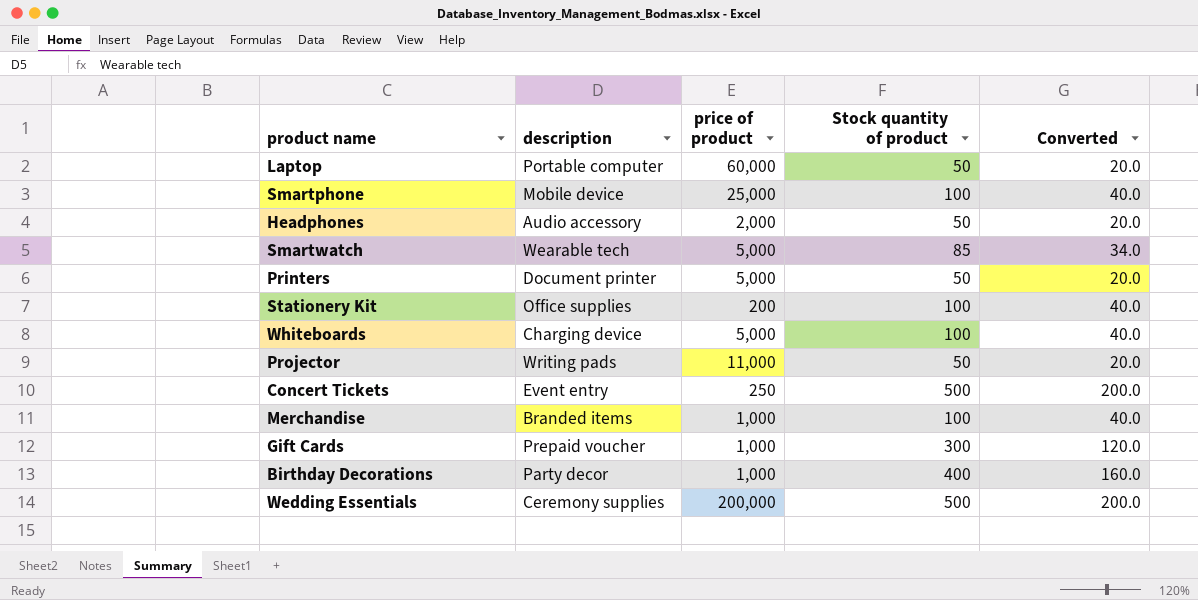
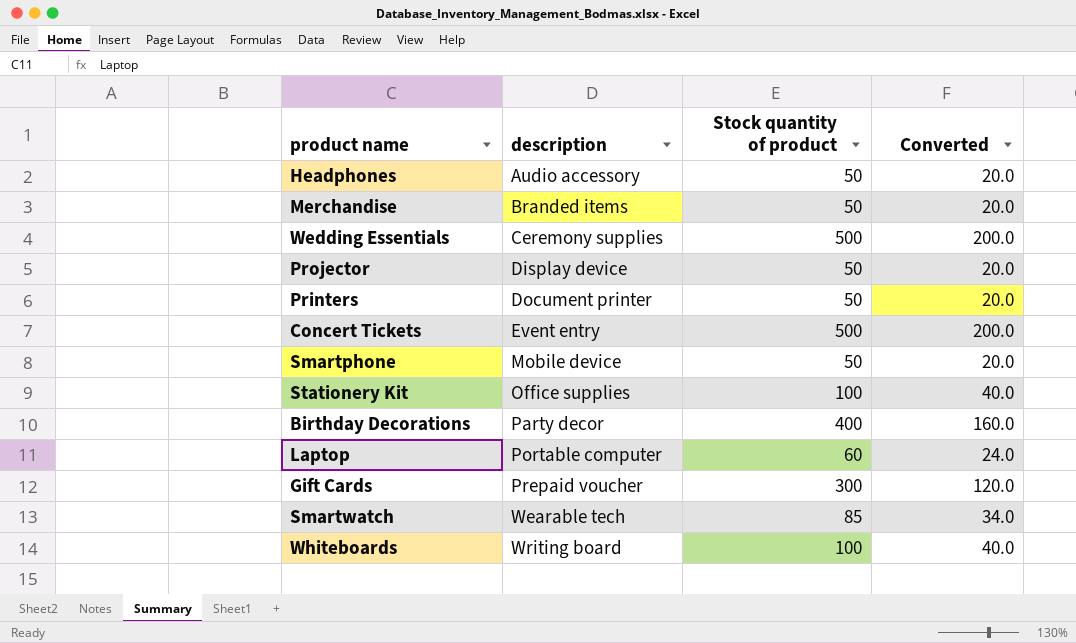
row order: none -> description ascending
column price of product | position: 3 -> none
Merchandise | Stock quantity of product: 100 -> 50
Merchandise | Converted: 40.0 -> 20.0
Projector | description: Writing pads -> Display device
Smartphone | Stock quantity of product: 100 -> 50
Smartphone | Converted: 40.0 -> 20.0
Laptop | Stock quantity of product: 50 -> 60
Laptop | Converted: 20.0 -> 24.0
Whiteboards | description: Charging device -> Writing board

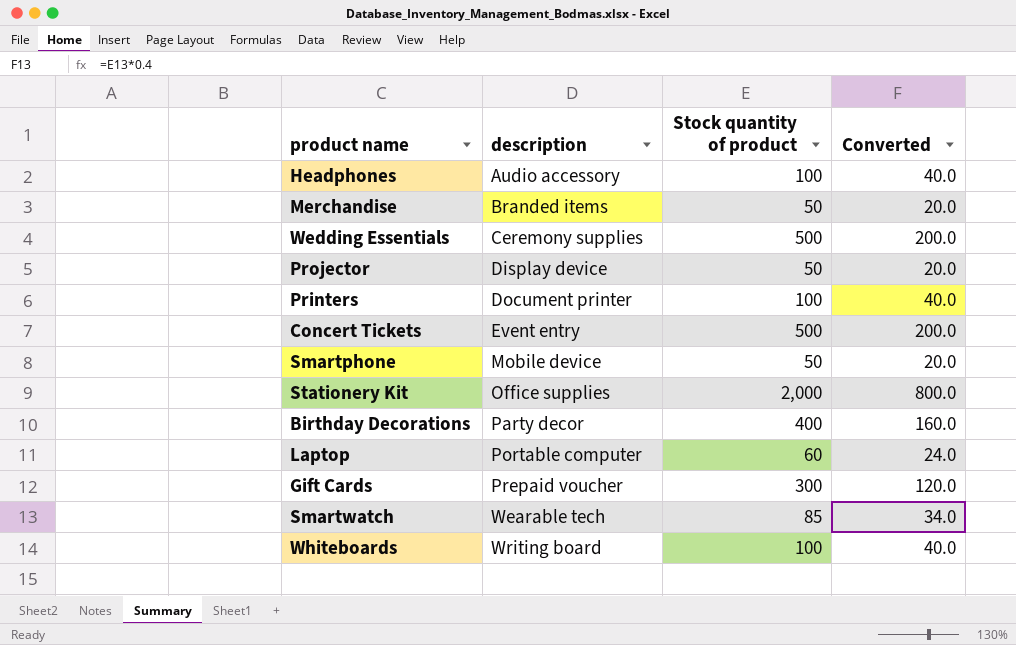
Headphones | Stock quantity of product: 50 -> 100
Headphones | Converted: 20.0 -> 40.0
Printers | Stock quantity of product: 50 -> 100
Printers | Converted: 20.0 -> 40.0
Stationery Kit | Stock quantity of product: 100 -> 2,000
Stationery Kit | Converted: 40.0 -> 800.0

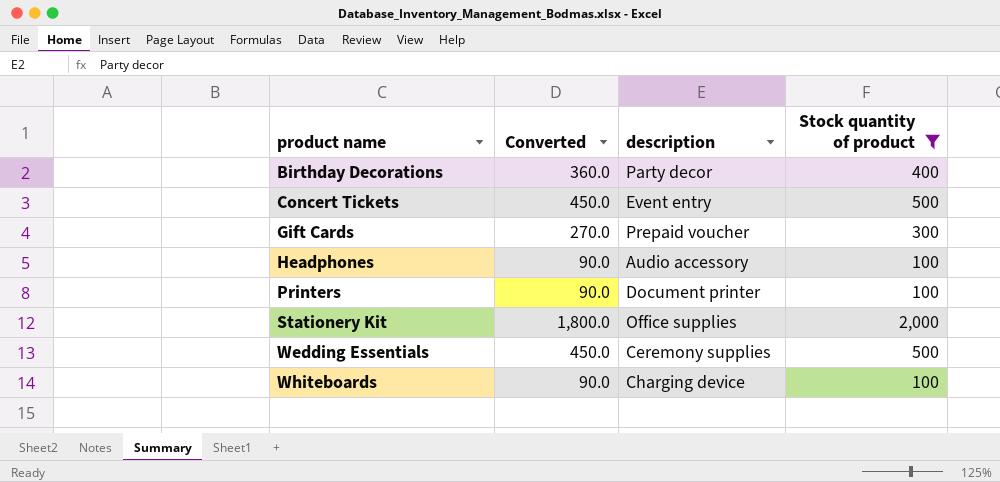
filter: none -> Stock quantity of product >= 100
row order: description ascending -> product name ascending
column Converted | formula: [Stock quantity of product] * 0.4 -> [Stock quantity of product] * 0.9
column Converted | position: 4 -> 2
Whiteboards | description: Writing board -> Charging device

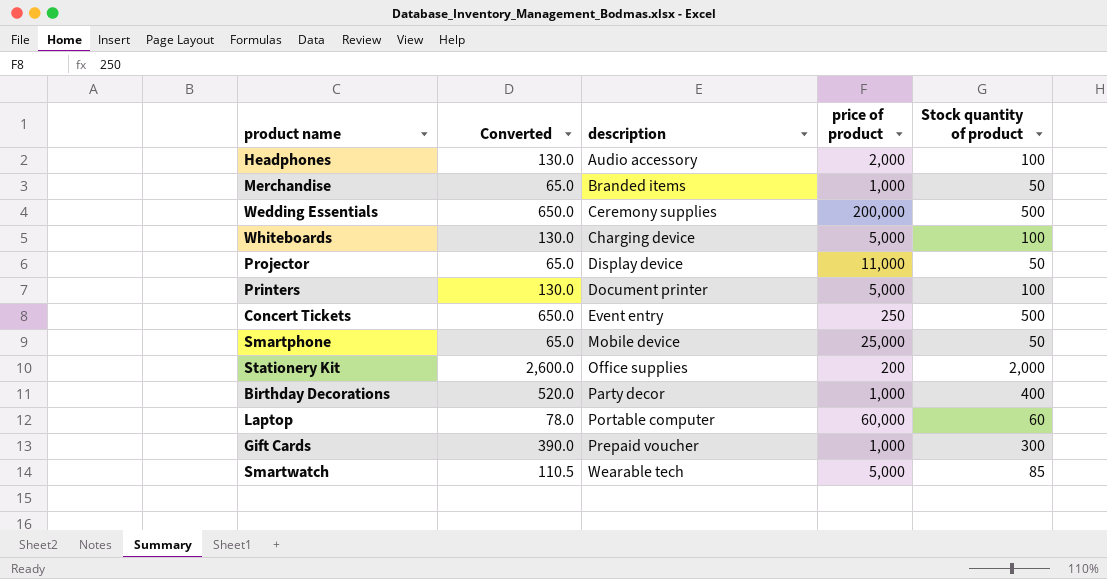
filter: Stock quantity of product >= 100 -> none
row order: product name ascending -> description ascending
column Converted | formula: [Stock quantity of product] * 0.9 -> [Stock quantity of product] * 1.3
column price of product | position: none -> 4

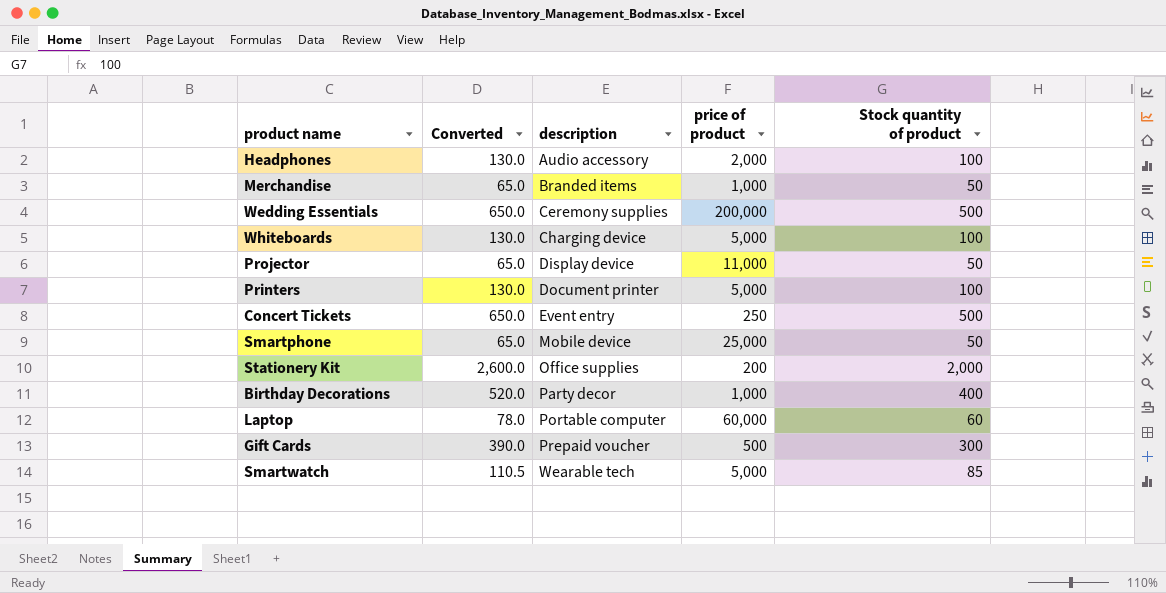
Gift Cards | price of product: 1,000 -> 500

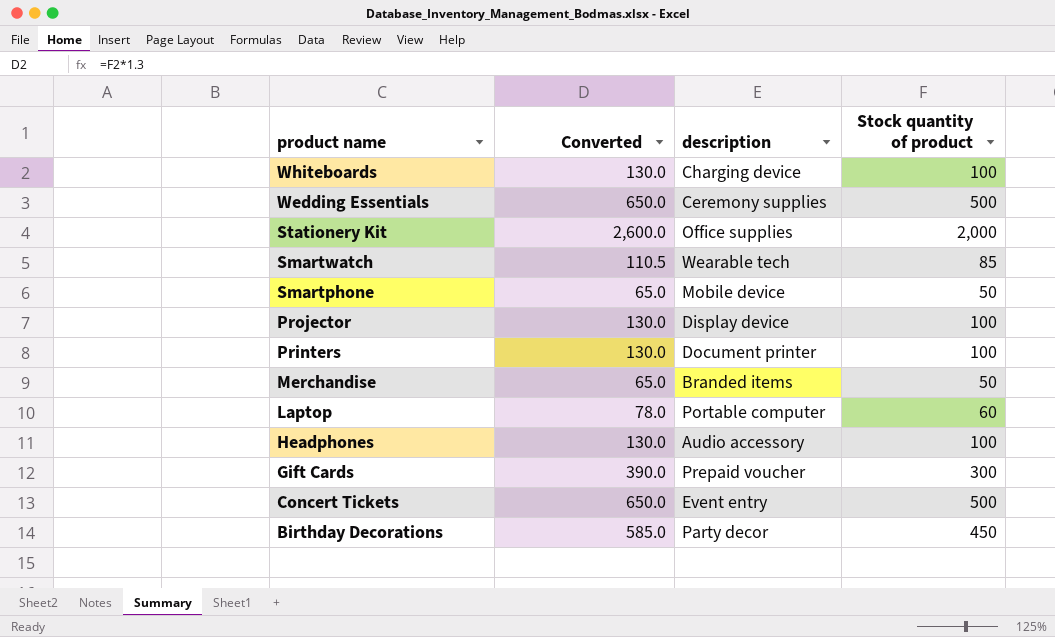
row order: description ascending -> product name descending
column price of product | position: 4 -> none
Projector | Converted: 65.0 -> 130.0
Projector | Stock quantity of product: 50 -> 100
Birthday Decorations | Converted: 520.0 -> 585.0
Birthday Decorations | Stock quantity of product: 400 -> 450

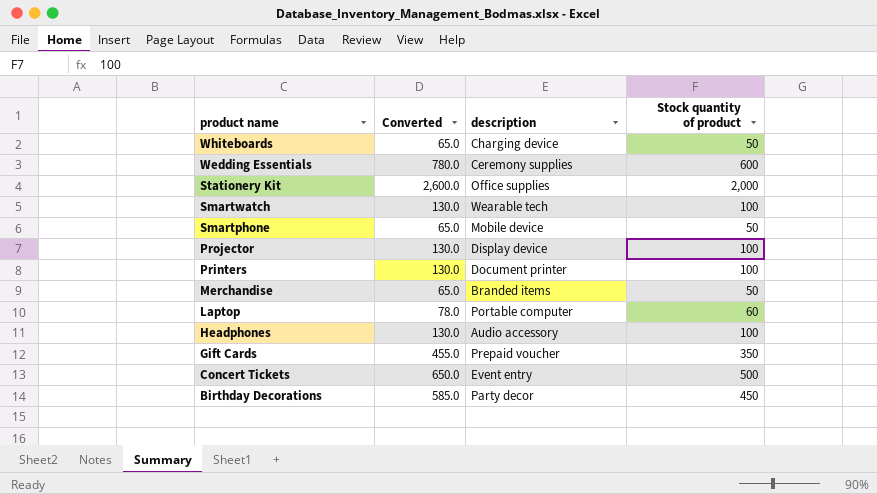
Whiteboards | Converted: 130.0 -> 65.0
Whiteboards | Stock quantity of product: 100 -> 50
Wedding Essentials | Converted: 650.0 -> 780.0
Wedding Essentials | Stock quantity of product: 500 -> 600
Smartwatch | Converted: 110.5 -> 130.0
Smartwatch | Stock quantity of product: 85 -> 100
Gift Cards | Converted: 390.0 -> 455.0
Gift Cards | Stock quantity of product: 300 -> 350

